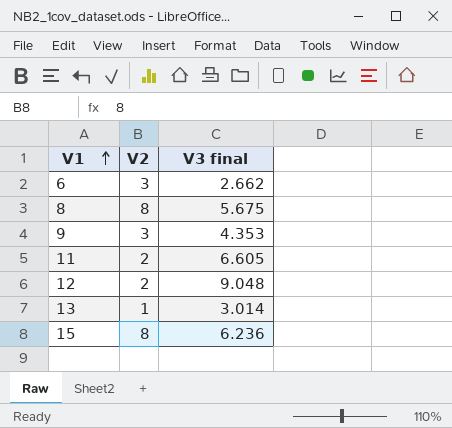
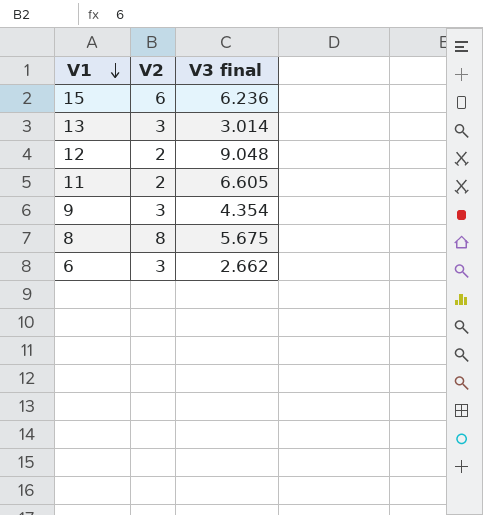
row order: V1 ascending -> V1 descending
15 | V2: 8 -> 6
13 | V2: 1 -> 3
9 | V3 final: 4.353 -> 4.354

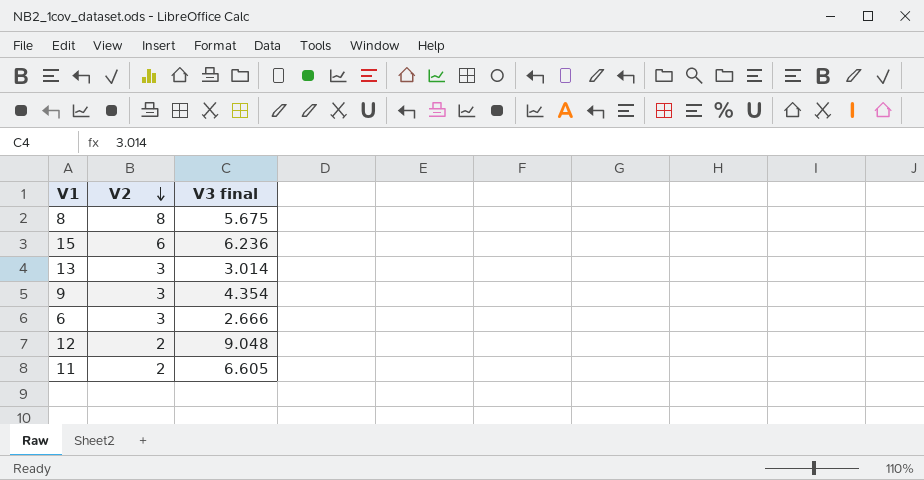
row order: V1 descending -> V2 descending
6 | V3 final: 2.662 -> 2.666

